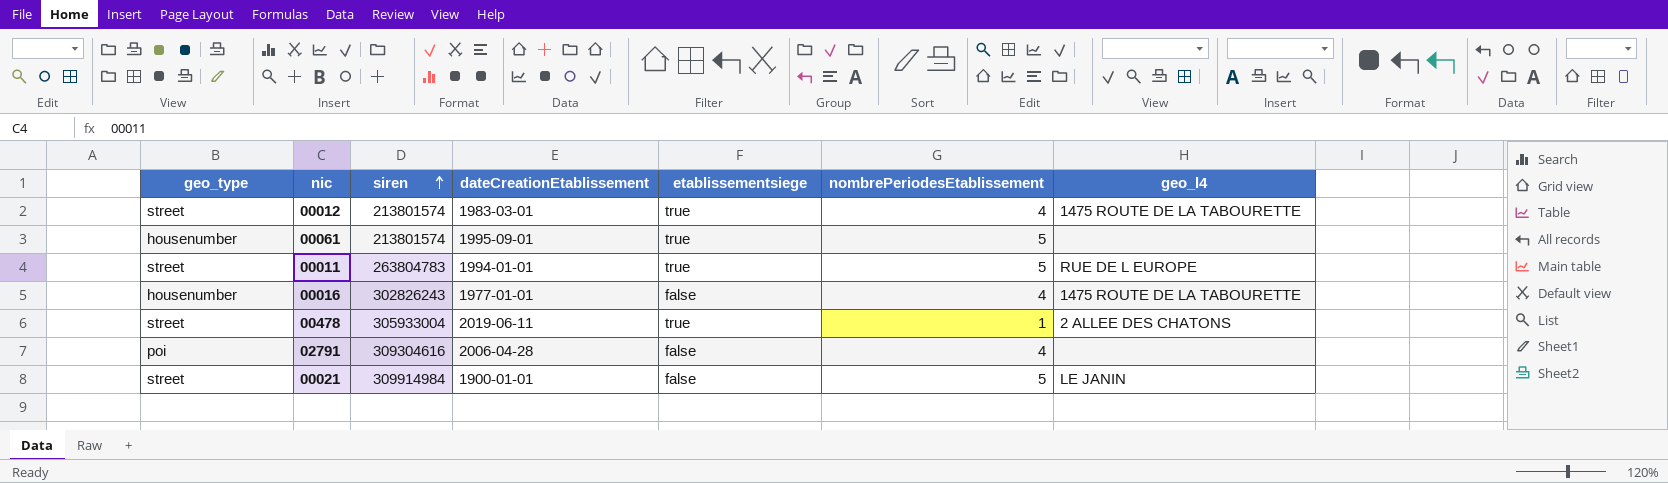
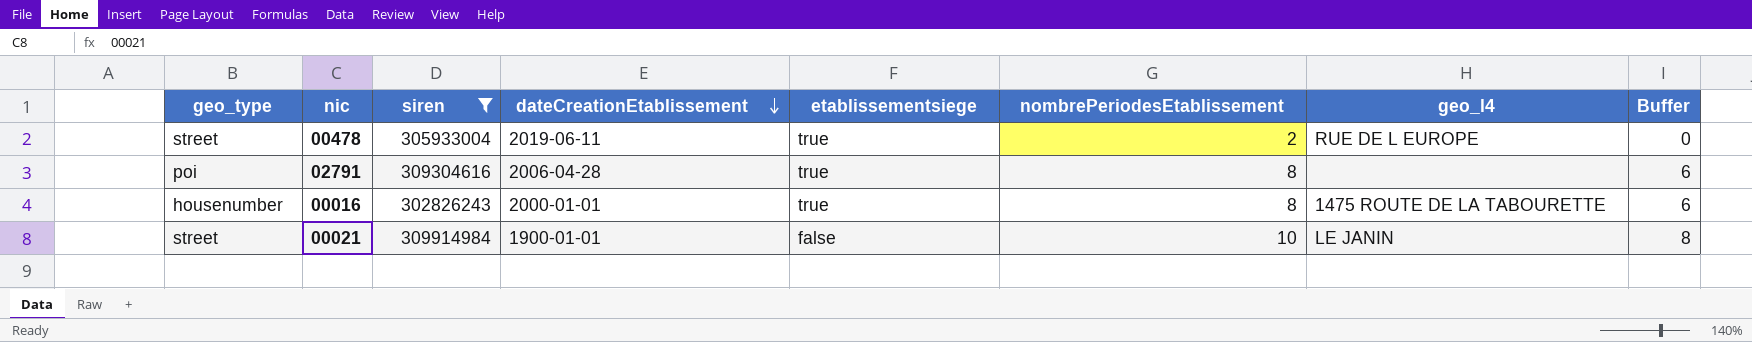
filter: none -> siren >= 302826243
row order: siren ascending -> dateCreationEtablissement descending
column Buffer | formula: none -> [nombrePeriodesEtablissement] - 2
00478 | nombrePeriodesEtablissement: 1 -> 2
00478 | geo_l4: 2 ALLEE DES CHATONS -> RUE DE L EUROPE
02791 | etablissementsiege: false -> true
02791 | nombrePeriodesEtablissement: 4 -> 8
00016 | dateCreationEtablissement: 1977-01-01 -> 2000-01-01
00016 | etablissementsiege: false -> true
00016 | nombrePeriodesEtablissement: 4 -> 8
00021 | nombrePeriodesEtablissement: 5 -> 10

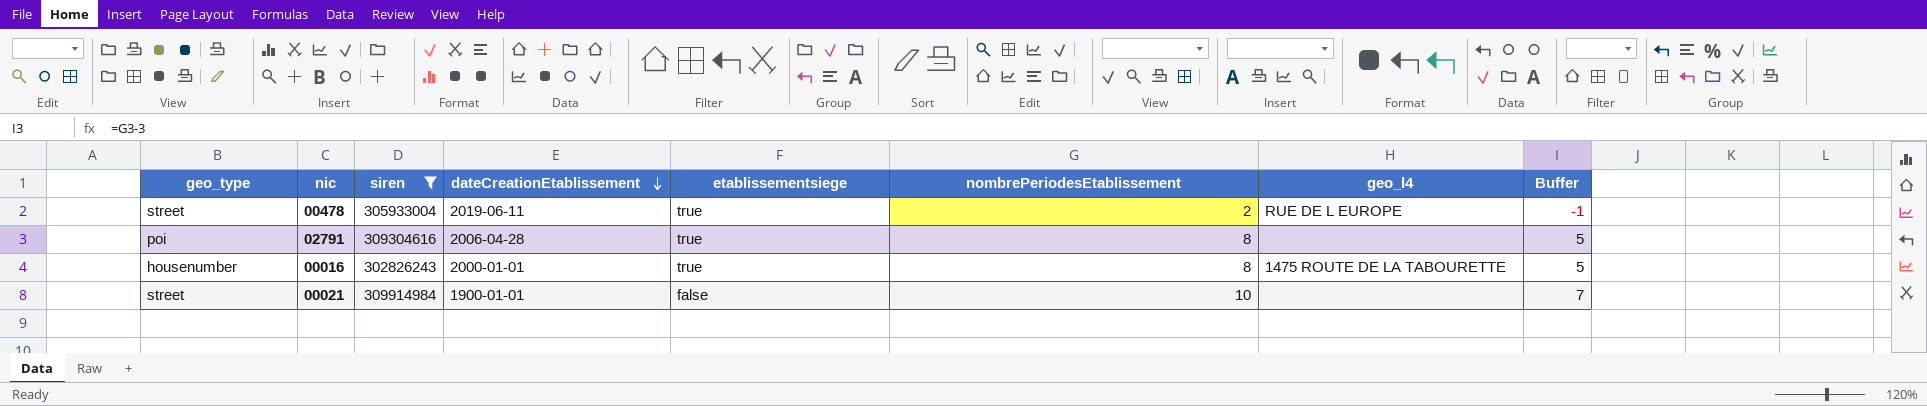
column Buffer | formula: [nombrePeriodesEtablissement] - 2 -> [nombrePeriodesEtablissement] - 3
00021 | geo_l4: LE JANIN -> none

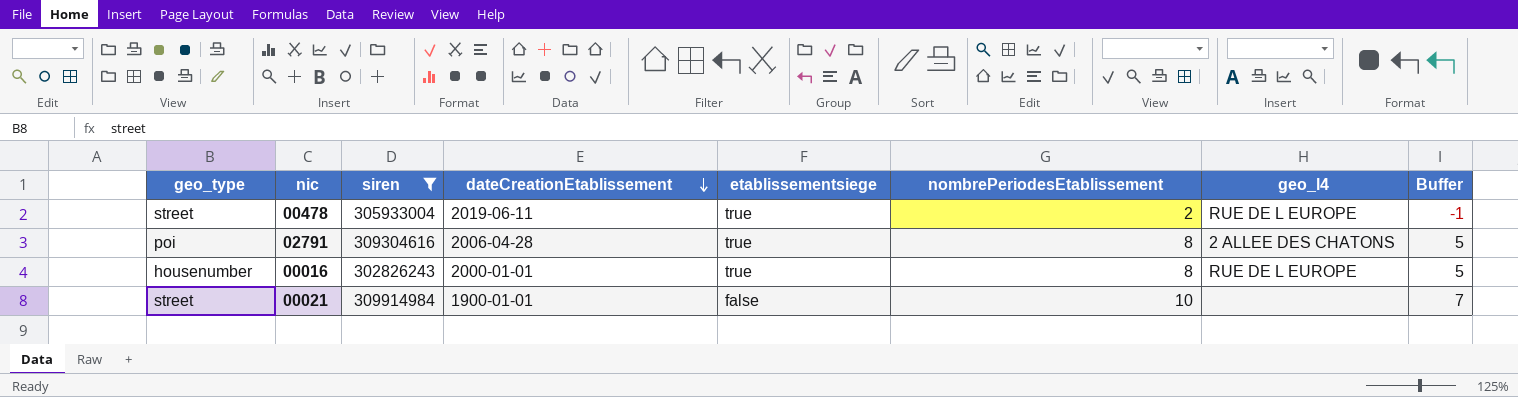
02791 | geo_l4: none -> 2 ALLEE DES CHATONS
00016 | geo_l4: 1475 ROUTE DE LA TABOURETTE -> RUE DE L EUROPE

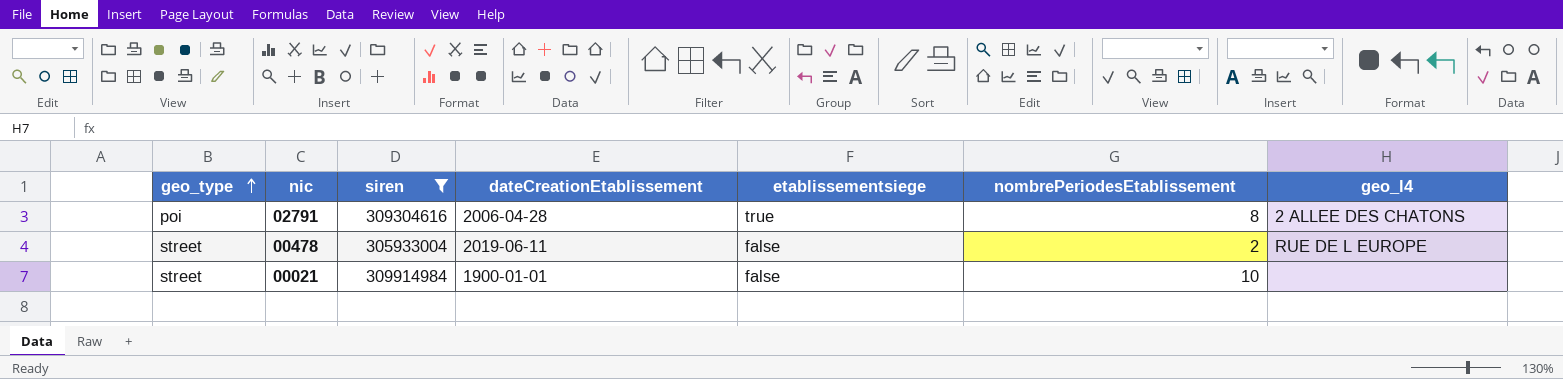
row order: dateCreationEtablissement descending -> geo_type ascending
column Buffer | formula: [nombrePeriodesEtablissement] - 3 -> none
row 00016: housenumber | 302826243 | 2000-01-01 | true | 8 | RUE DE L EUROPE | 5 -> none
00478 | etablissementsiege: true -> false

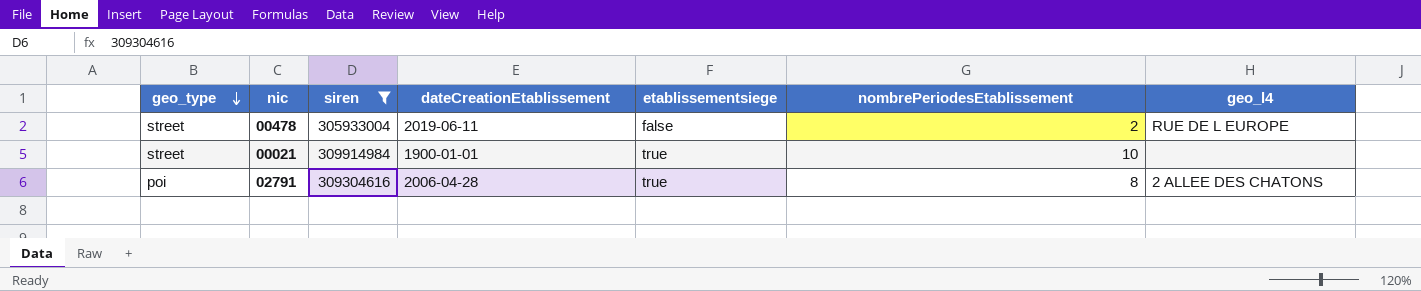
row order: geo_type ascending -> geo_type descending
00021 | etablissementsiege: false -> true

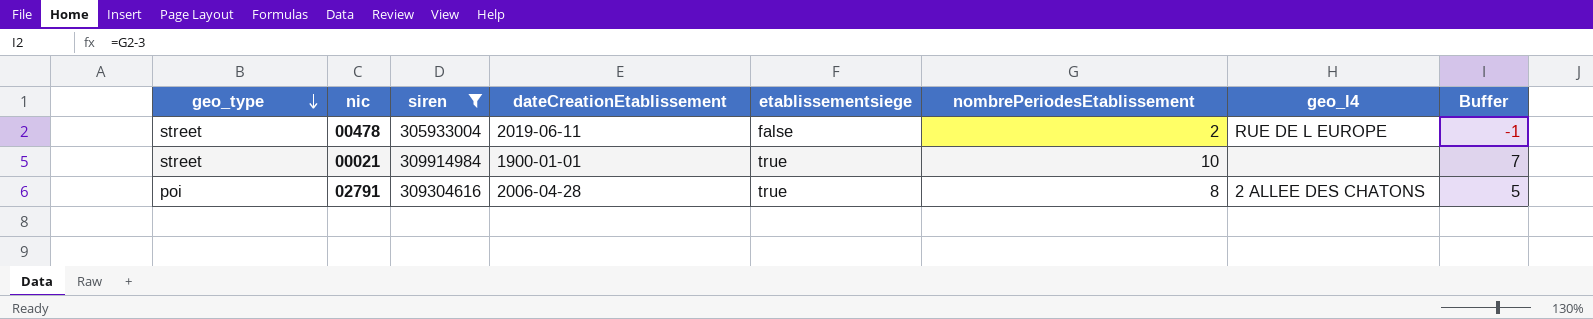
column Buffer | formula: none -> [nombrePeriodesEtablissement] - 3

